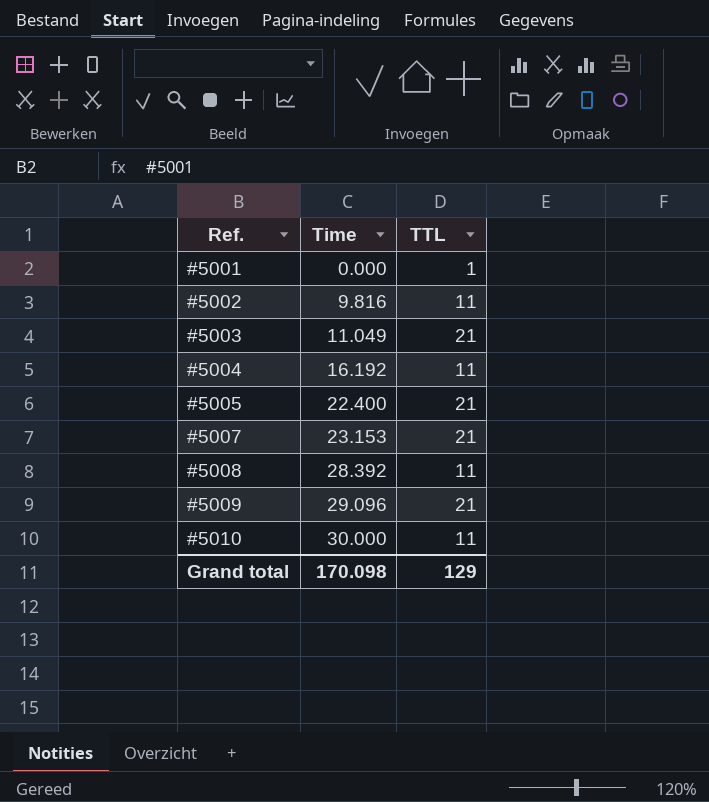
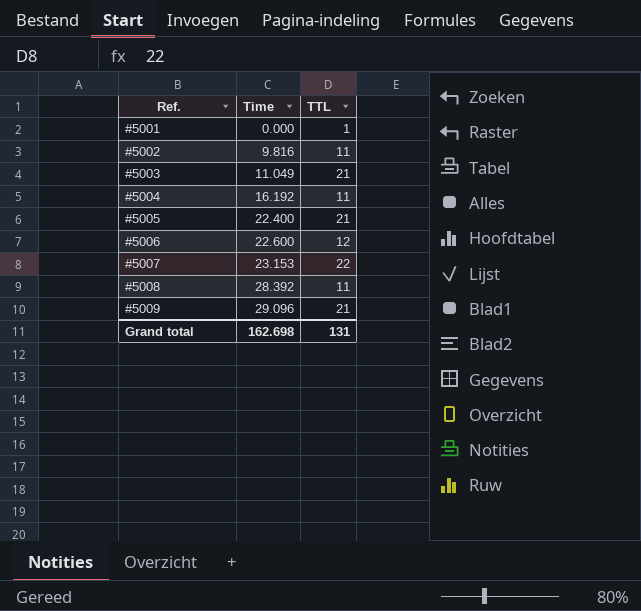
row #5010: 30.000 | 11 -> none
row #5006: none -> 22.600 | 12
#5007 | TTL: 21 -> 22
Grand total | Time: 170.098 -> 162.698
Grand total | TTL: 129 -> 131

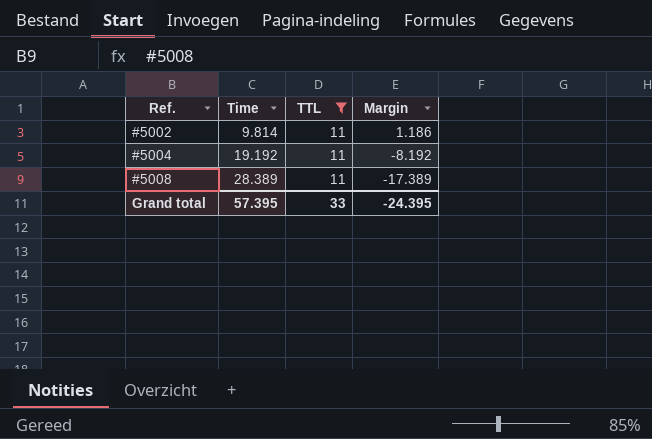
filter: none -> TTL = 11
column Margin | formula: none -> [TTL] - [Time]
#5002 | Time: 9.816 -> 9.814
#5004 | Time: 16.192 -> 19.192
#5008 | Time: 28.392 -> 28.389
Grand total | Time: 162.698 -> 57.395
Grand total | TTL: 131 -> 33

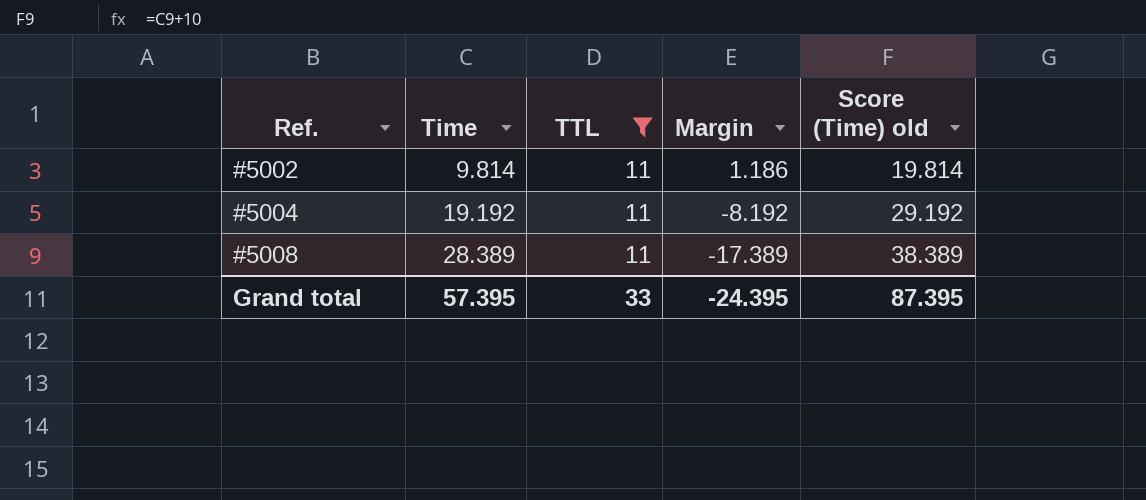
column Score (Time) old | formula: none -> [Time] + 10

